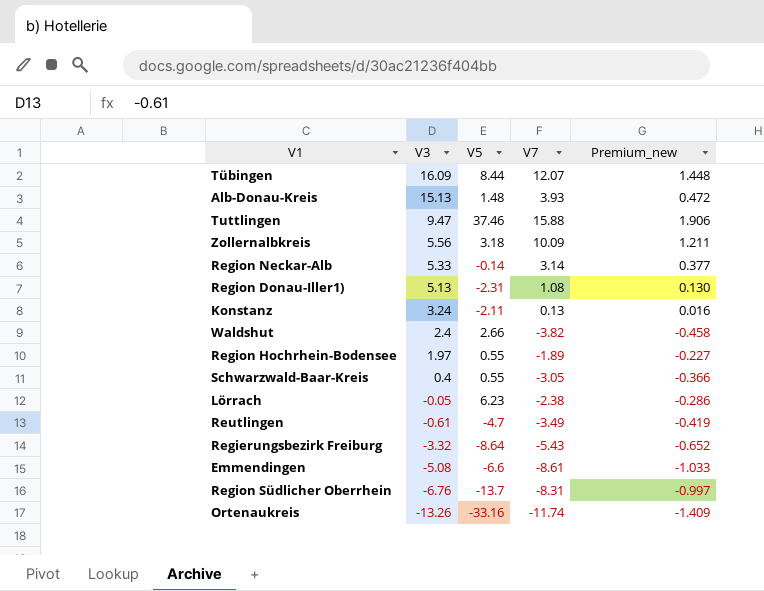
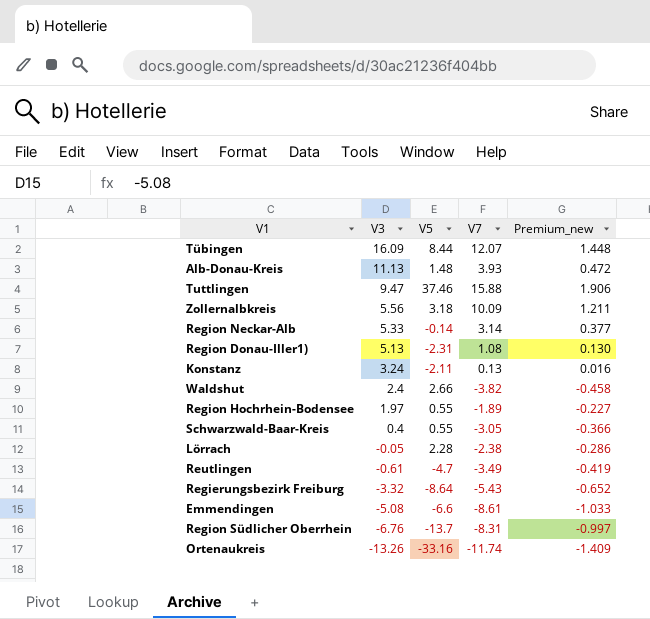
Alb-Donau-Kreis | V3: 15.13 -> 11.13
Lörrach | V5: 6.23 -> 2.28

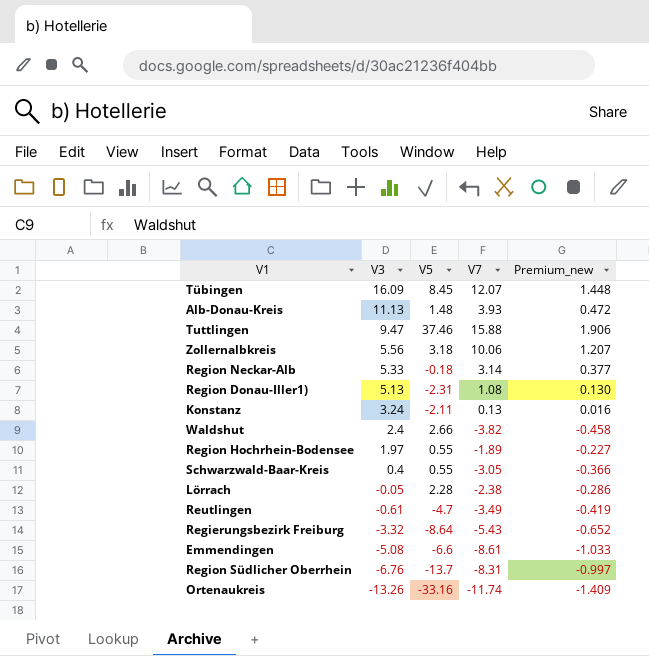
Tübingen | V5: 8.44 -> 8.45
Zollernalbkreis | V7: 10.09 -> 10.06
Zollernalbkreis | Premium_new: 1.211 -> 1.207
Region Neckar-Alb | V5: -0.14 -> -0.18

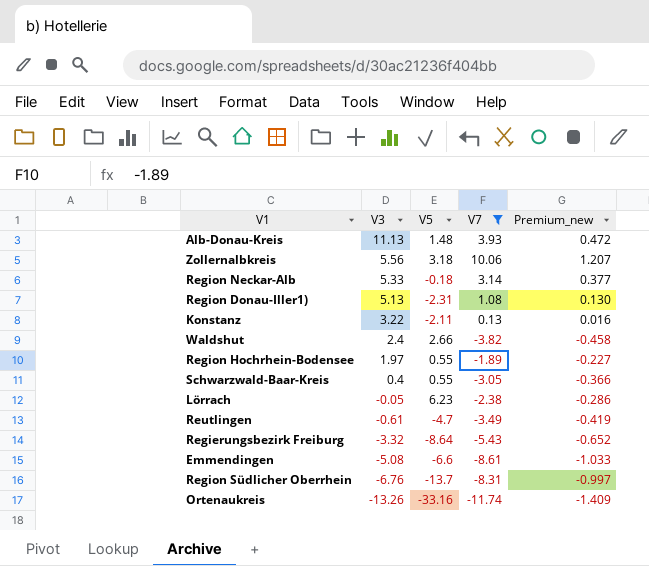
filter: none -> V7 <= 10.06
Konstanz | V3: 3.24 -> 3.22
Lörrach | V5: 2.28 -> 6.23

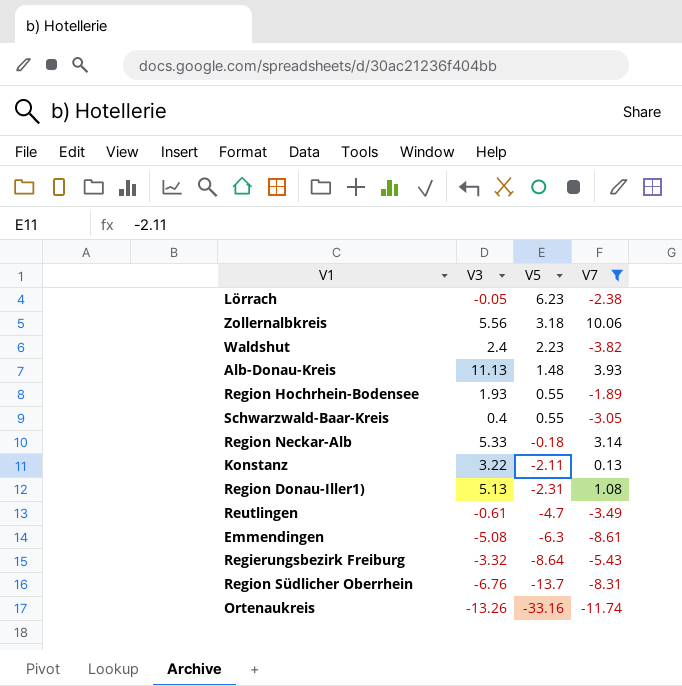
row order: V3 descending -> V5 descending
column Premium_new | formula: [V7] * 0.12 -> none
Waldshut | V5: 2.66 -> 2.23
Region Hochrhein-Bodensee | V3: 1.97 -> 1.93
Emmendingen | V5: -6.6 -> -6.3

